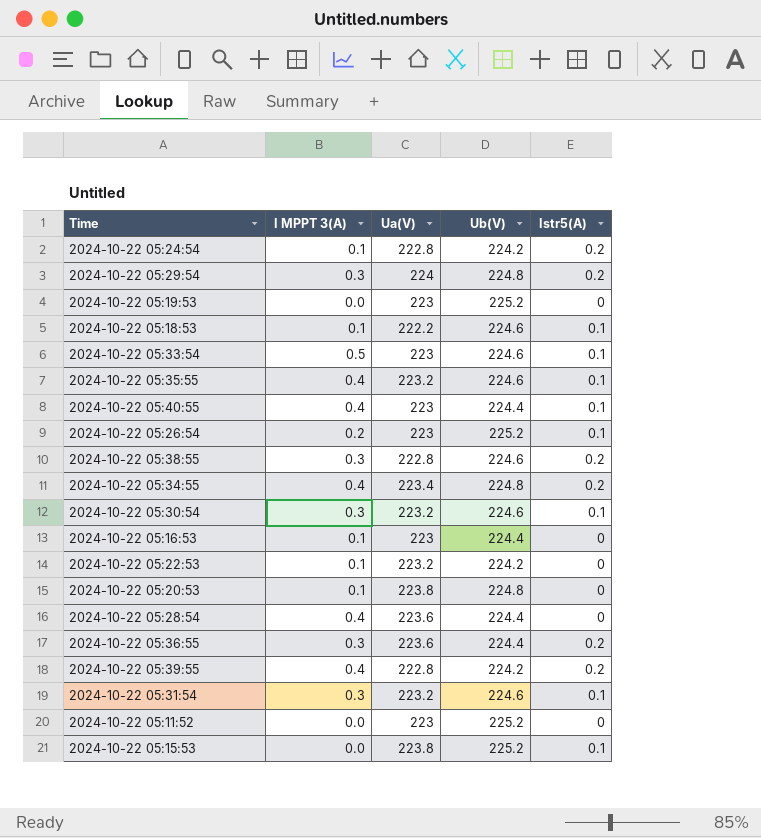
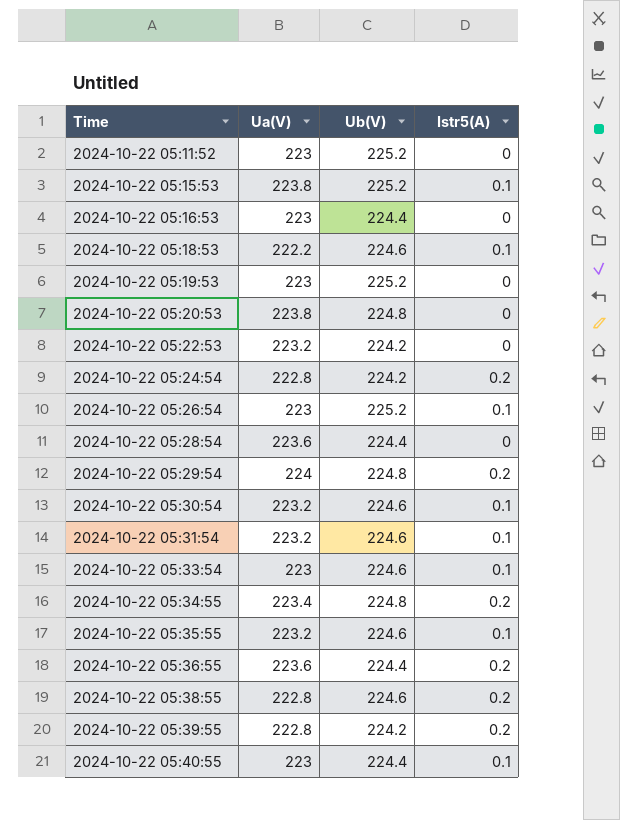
row order: none -> Time ascending
column I MPPT 3(A) | position: 2 -> none

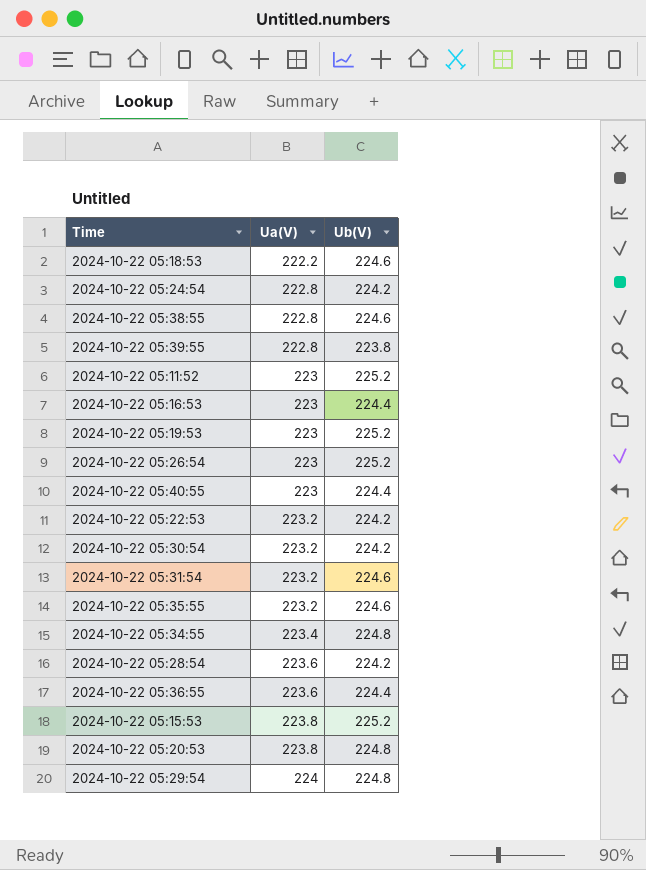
row order: Time ascending -> Ua(V) ascending
column Istr5(A) | position: 4 -> none
row 2024-10-22 05:33:54: 223 | 224.6 | 0.1 -> none
2024-10-22 05:39:55 | Ub(V): 224.2 -> 223.8
2024-10-22 05:30:54 | Ub(V): 224.6 -> 224.2
2024-10-22 05:28:54 | Ub(V): 224.4 -> 224.2

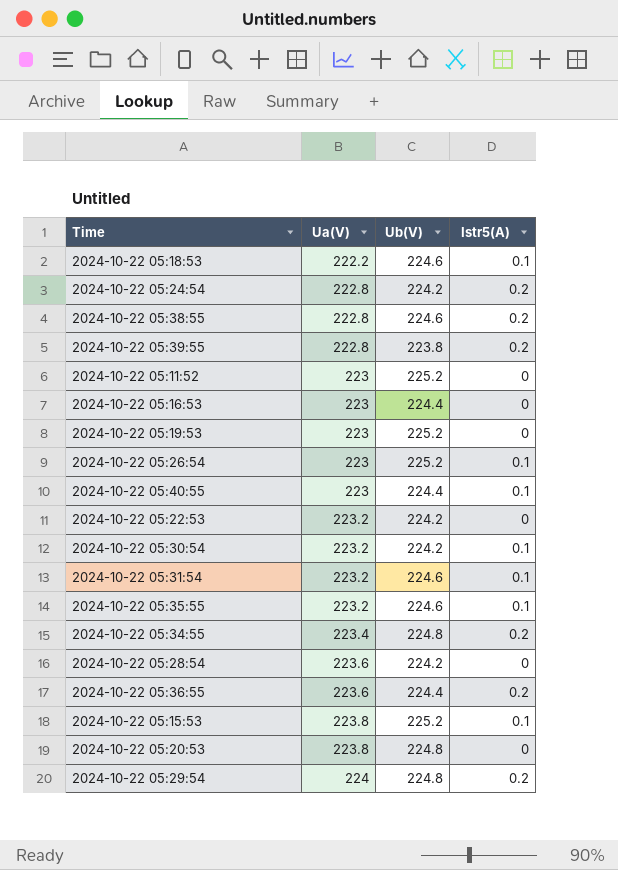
column Istr5(A) | position: none -> 4

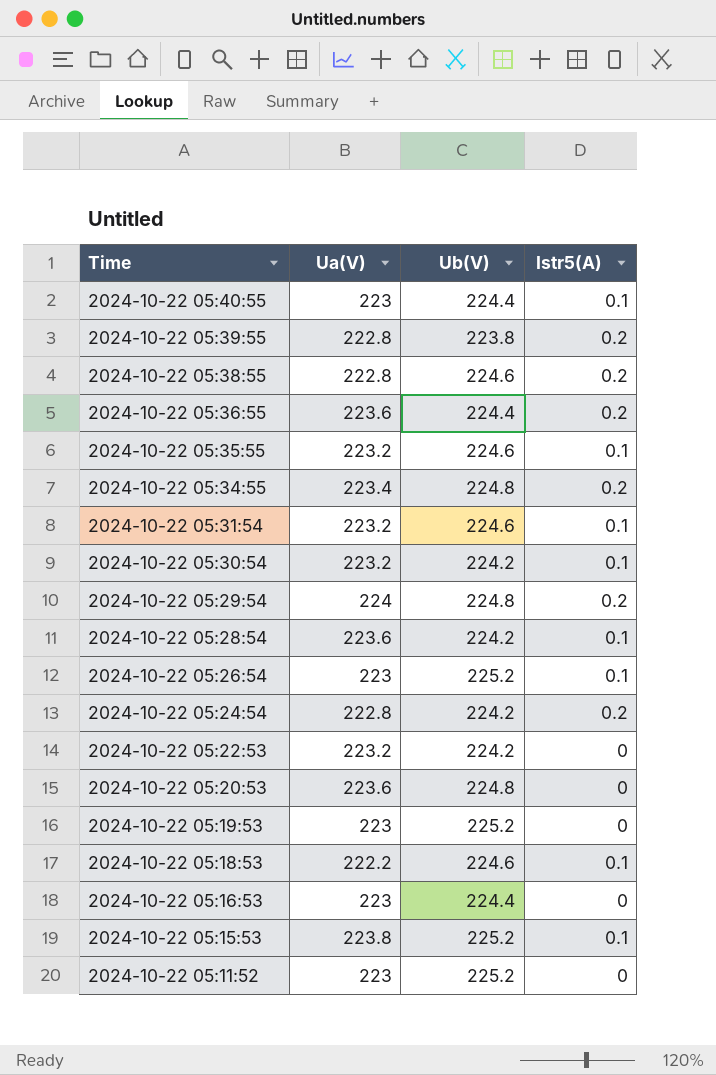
row order: Ua(V) ascending -> Time descending
2024-10-22 05:28:54 | Istr5(A): 0 -> 0.1
2024-10-22 05:20:53 | Ua(V): 223.8 -> 223.6

